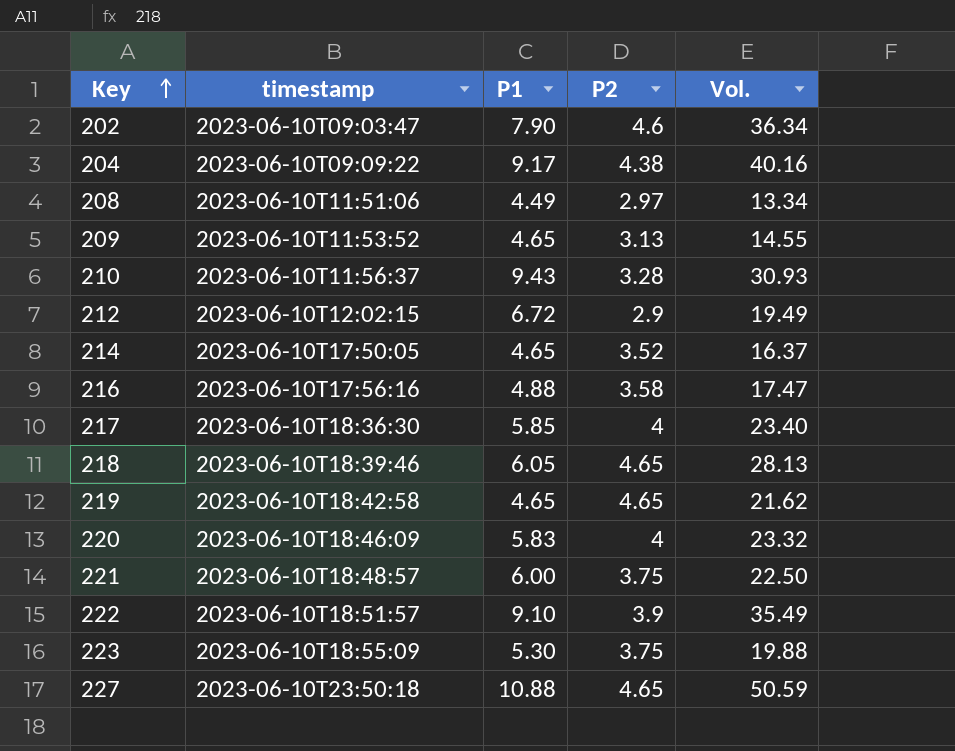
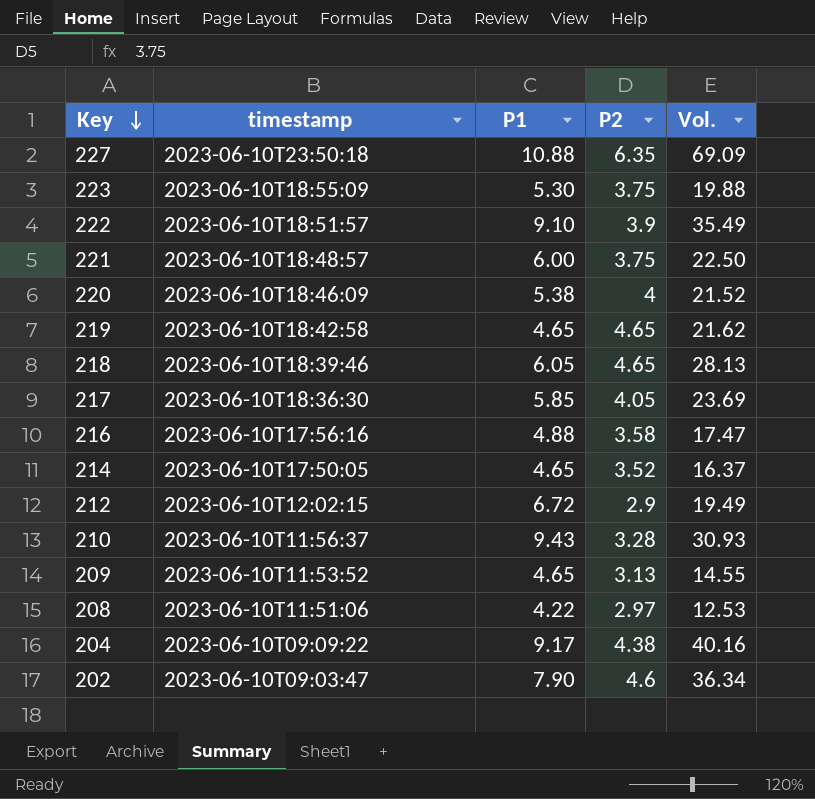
row order: Key ascending -> Key descending
227 | P2: 4.65 -> 6.35
227 | Vol.: 50.59 -> 69.09
220 | P1: 5.83 -> 5.38
220 | Vol.: 23.32 -> 21.52
217 | P2: 4 -> 4.05
217 | Vol.: 23.40 -> 23.69
208 | P1: 4.49 -> 4.22
208 | Vol.: 13.34 -> 12.53

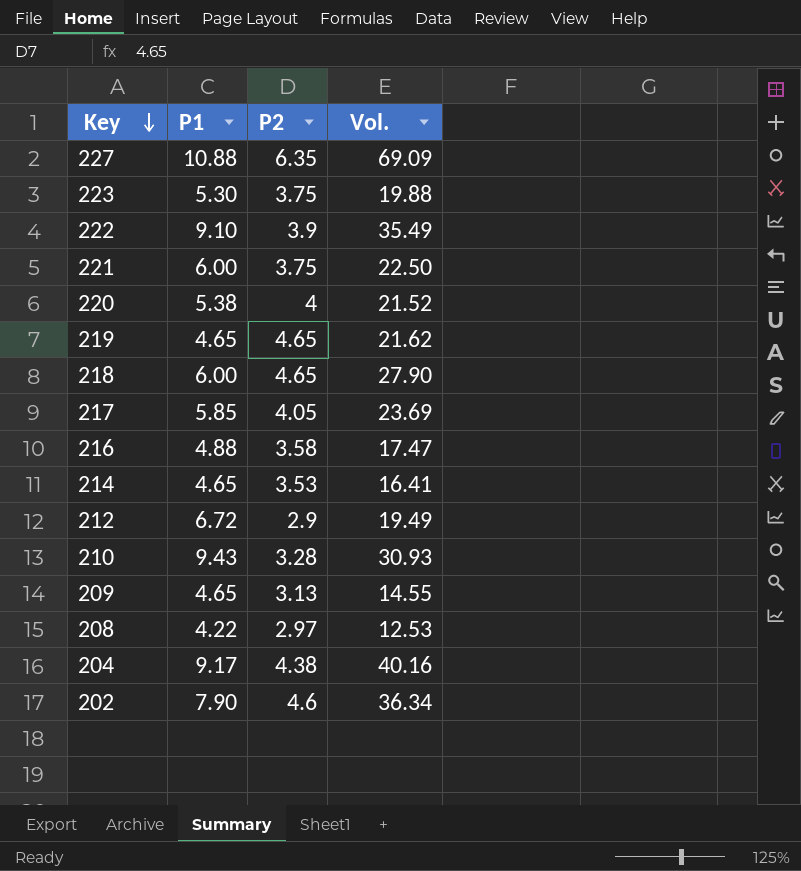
column timestamp | position: 2 -> none
218 | P1: 6.05 -> 6.00
218 | Vol.: 28.13 -> 27.90
214 | P2: 3.52 -> 3.53
214 | Vol.: 16.37 -> 16.41

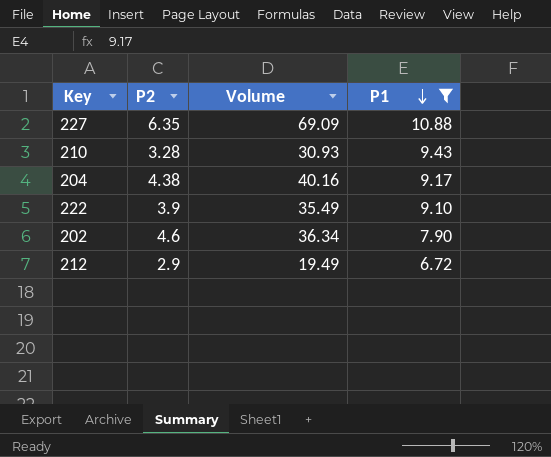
filter: none -> P1 >= 6.72
row order: Key descending -> P1 descending
column name: Vol. -> Volume
column P1 | position: 2 -> 4

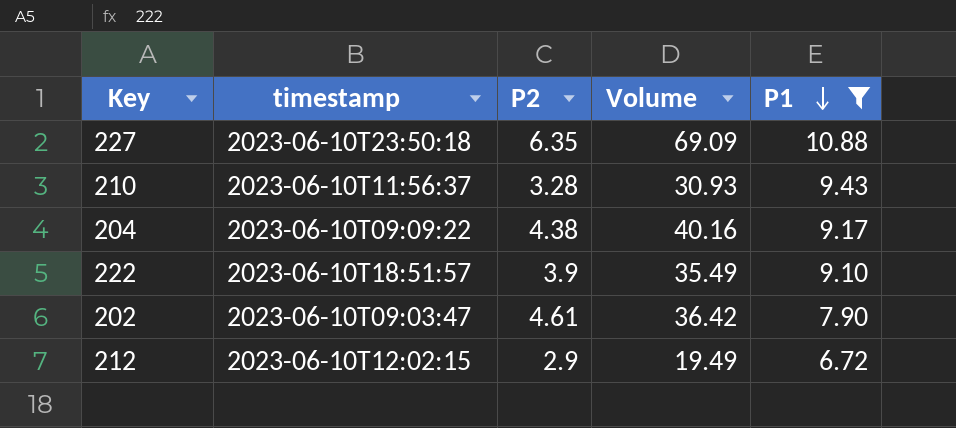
column timestamp | position: none -> 2
202 | P2: 4.6 -> 4.61
202 | Volume: 36.34 -> 36.42

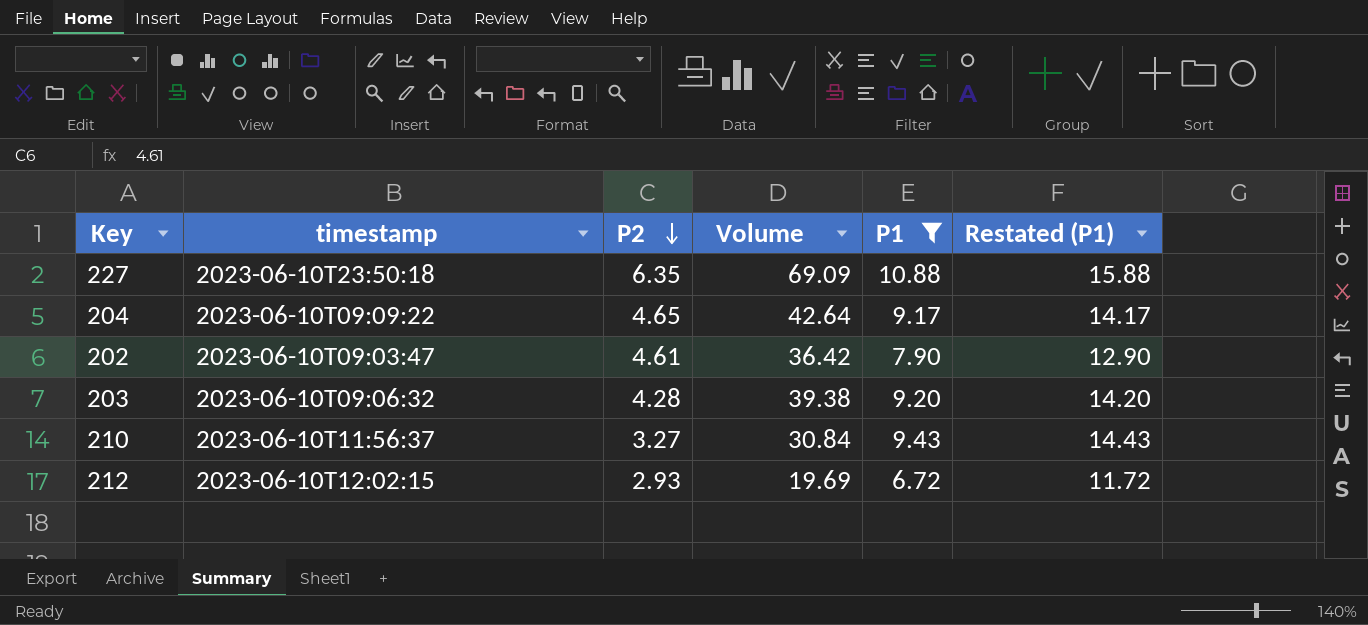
row order: P1 descending -> P2 descending
column Restated (P1) | formula: none -> [P1] + 5
row 222: 2023-06-10T18:51:57 | 3.9 | 35.49 | 9.10 -> none
204 | P2: 4.38 -> 4.65
204 | Volume: 40.16 -> 42.64
row 203: none -> 2023-06-10T09:06:32 | 4.28 | 39.38 | 9.20 | 14.20
210 | P2: 3.28 -> 3.27
210 | Volume: 30.93 -> 30.84
212 | P2: 2.9 -> 2.93
212 | Volume: 19.49 -> 19.69

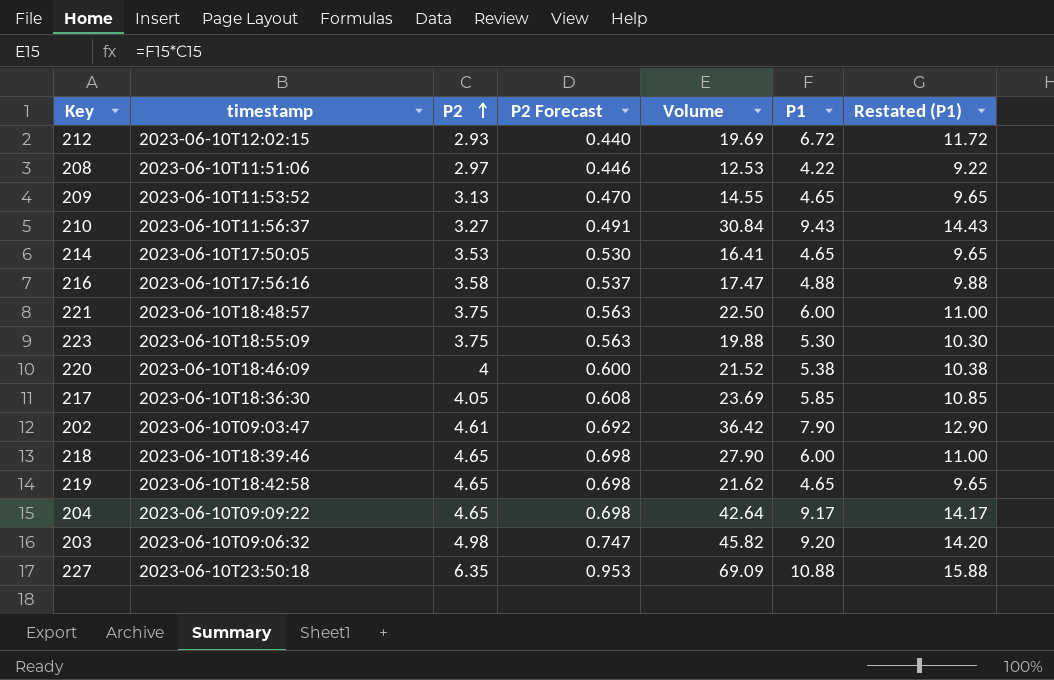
filter: P1 >= 6.72 -> none
row order: P2 descending -> P2 ascending
column P2 Forecast | formula: none -> [P2] * 0.15
203 | P2: 4.28 -> 4.98
203 | Volume: 39.38 -> 45.82

